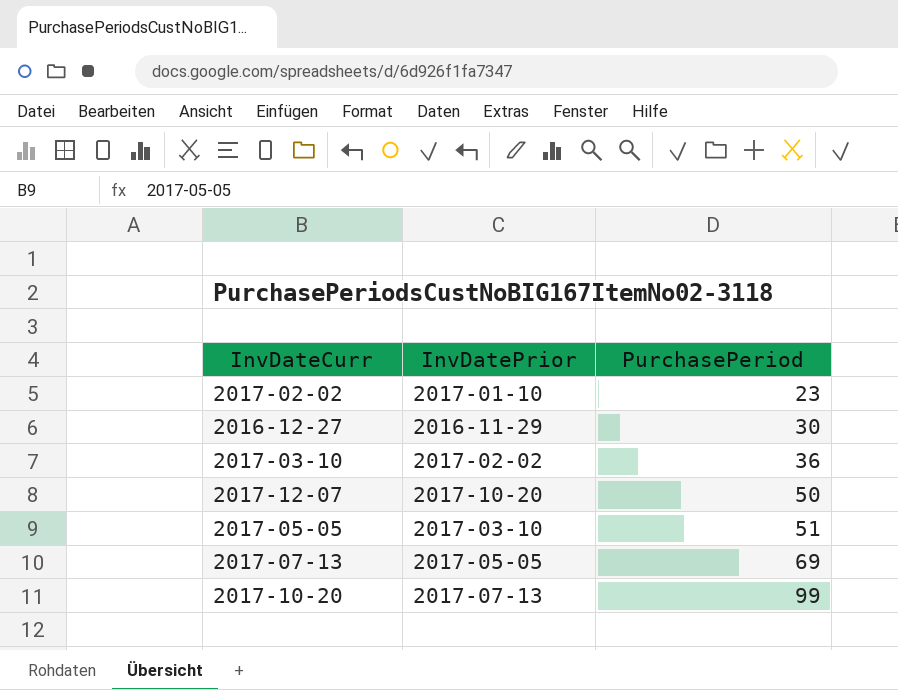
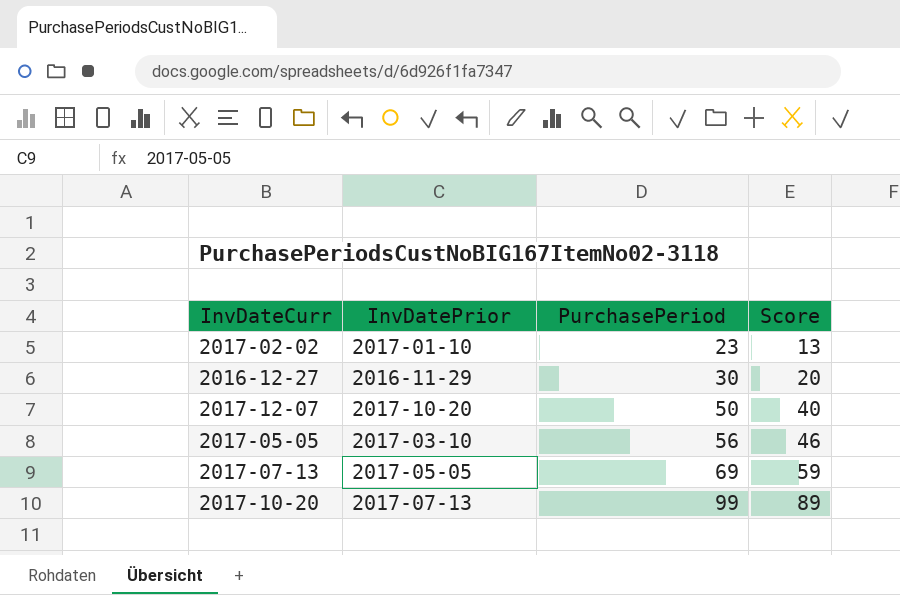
column Score | formula: none -> [PurchasePeriod] - 10
row 2017-03-10: 2017-02-02 | 36 -> none
2017-05-05 | PurchasePeriod: 51 -> 56

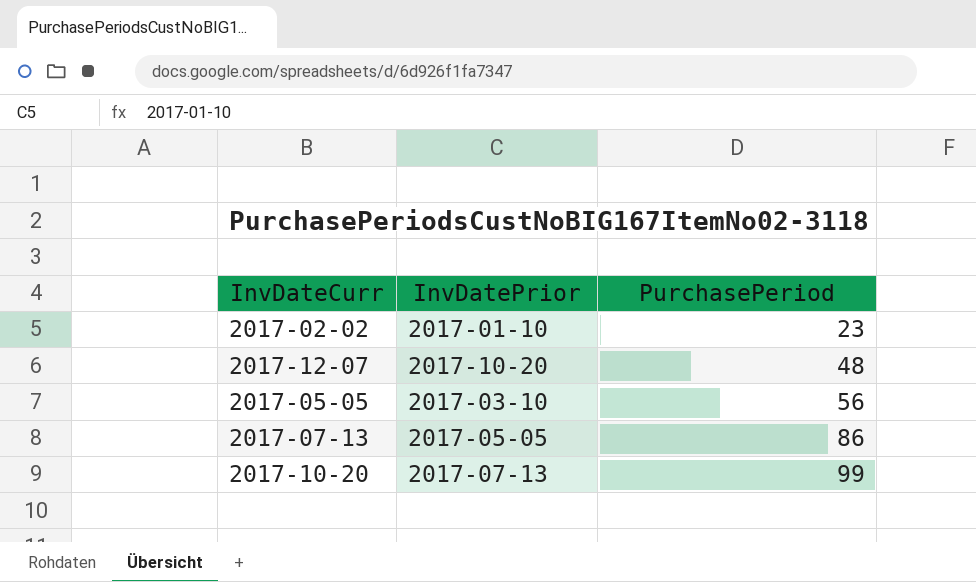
column Score | formula: [PurchasePeriod] - 10 -> none
row 2016-12-27: 2016-11-29 | 30 | 20 -> none
2017-12-07 | PurchasePeriod: 50 -> 48
2017-07-13 | PurchasePeriod: 69 -> 86

